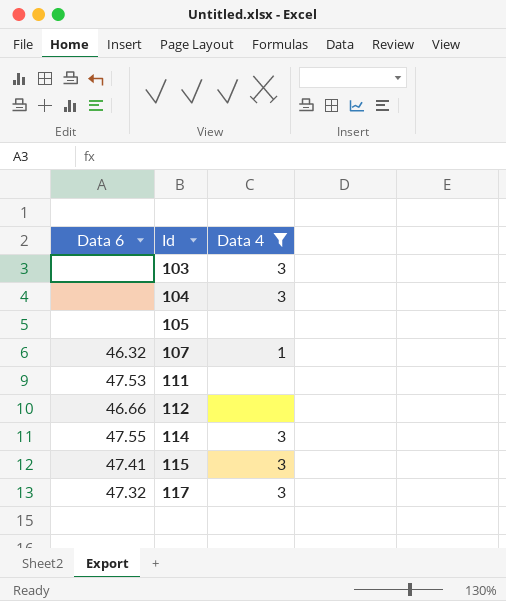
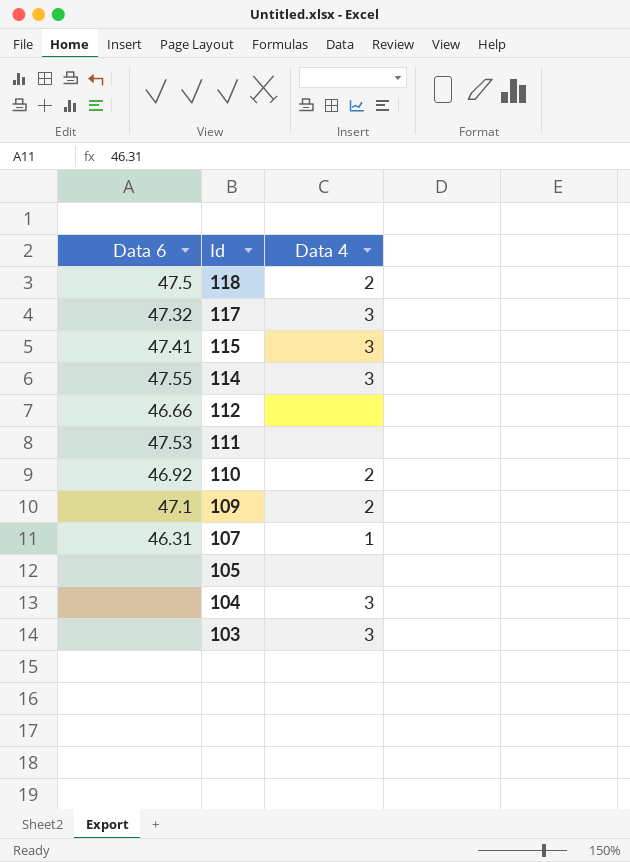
filter: Data 4 != 2 -> none
row order: Id ascending -> Id descending
107 | Data 6: 46.32 -> 46.31

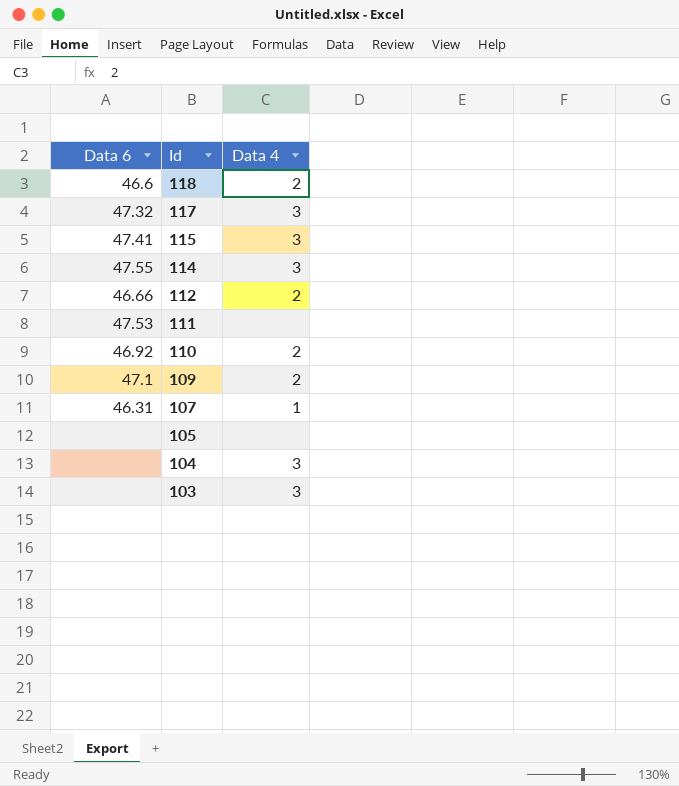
118 | Data 6: 47.5 -> 46.6
112 | Data 4: none -> 2

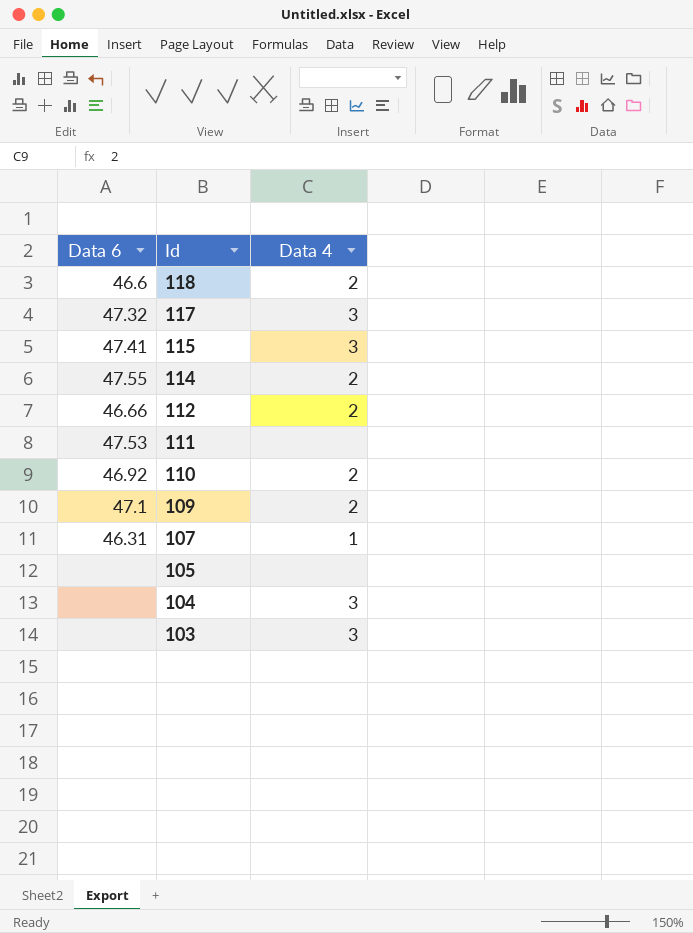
114 | Data 4: 3 -> 2

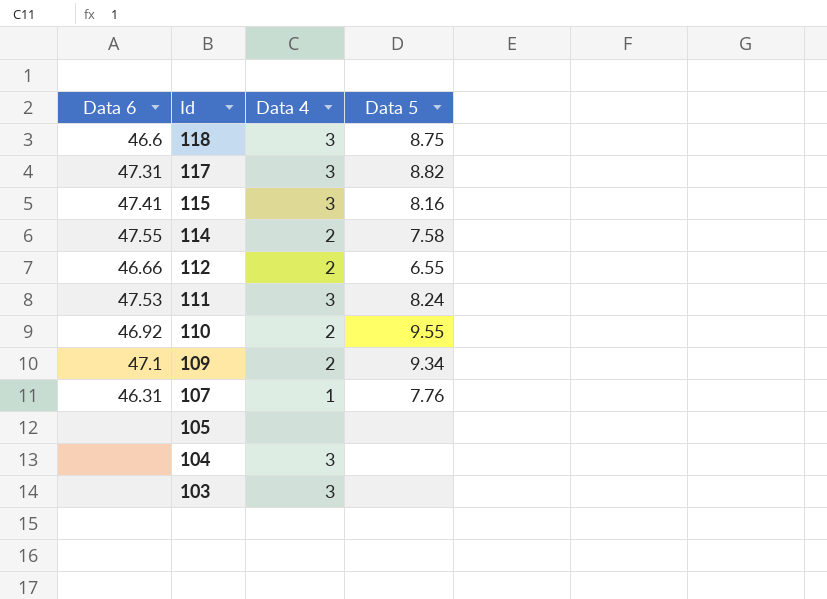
column Data 5 | position: none -> 4
118 | Data 4: 2 -> 3
117 | Data 6: 47.32 -> 47.31
111 | Data 4: none -> 3

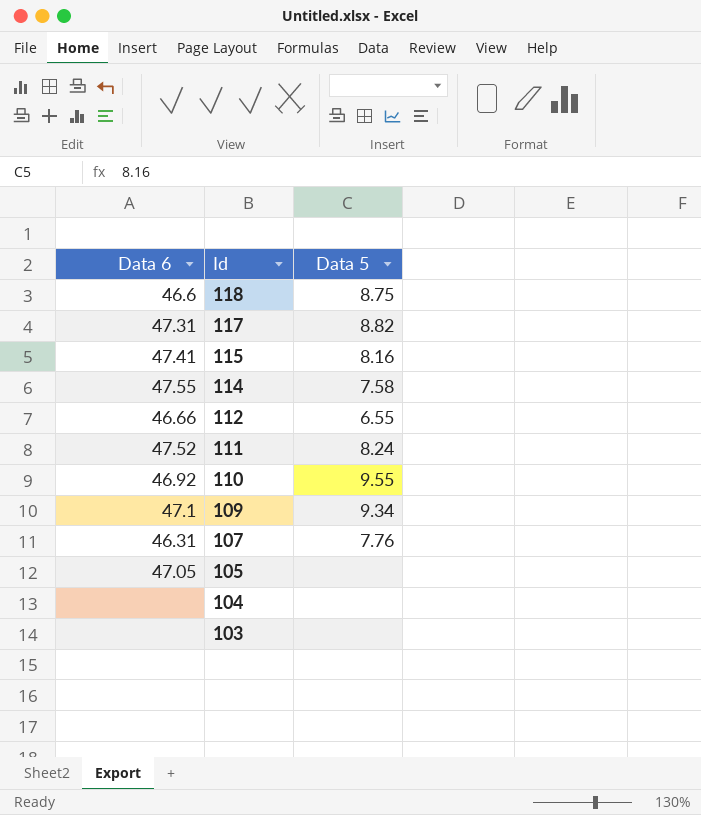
column Data 4 | position: 3 -> none
111 | Data 6: 47.53 -> 47.52
105 | Data 6: none -> 47.05

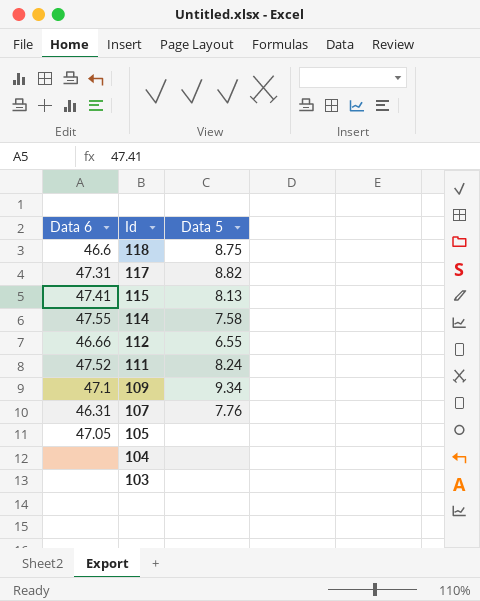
row 110: 46.92 | 9.55 -> none
115 | Data 5: 8.16 -> 8.13

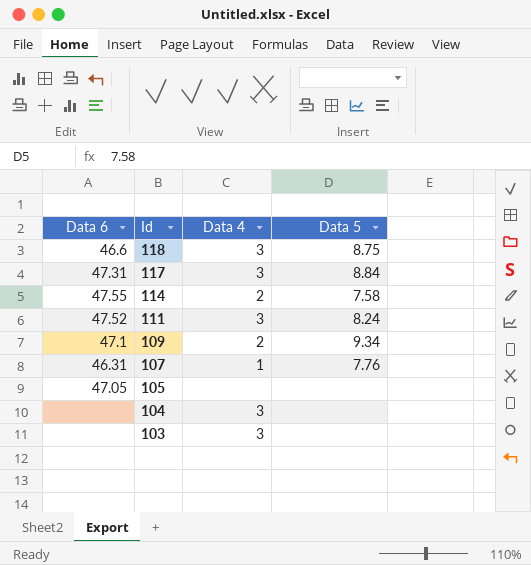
column Data 4 | position: none -> 3
row 115: 47.41 | 8.13 -> none
row 112: 46.66 | 6.55 -> none
117 | Data 5: 8.82 -> 8.84

